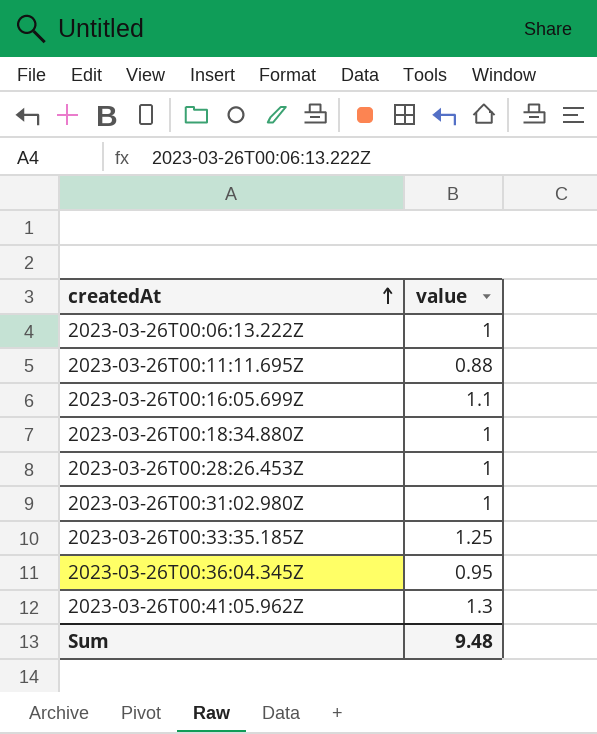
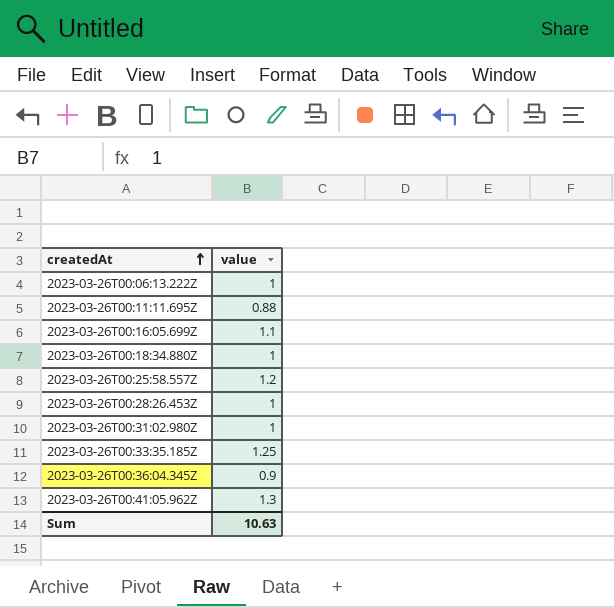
row 2023-03-26T00:25:58.557Z: none -> 1.2
2023-03-26T00:36:04.345Z | value: 0.95 -> 0.9
Sum | value: 9.48 -> 10.63

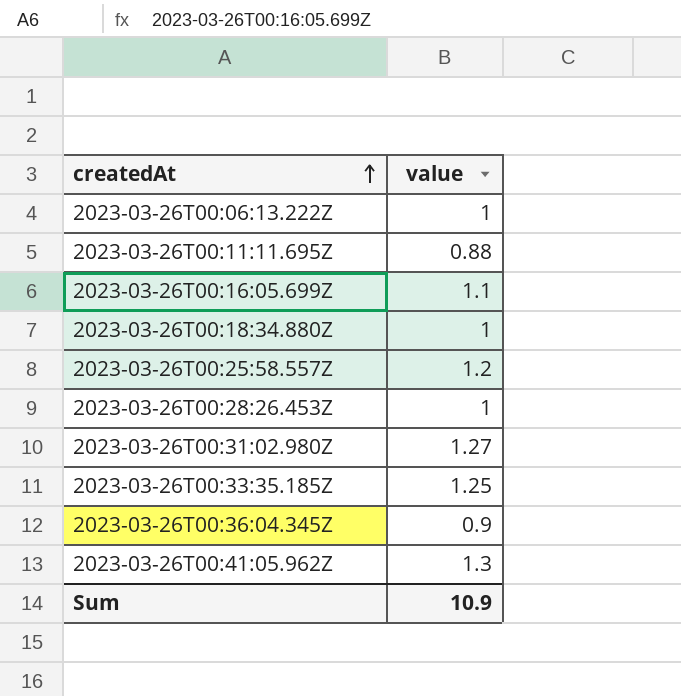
2023-03-26T00:31:02.980Z | value: 1 -> 1.27
Sum | value: 10.63 -> 10.9

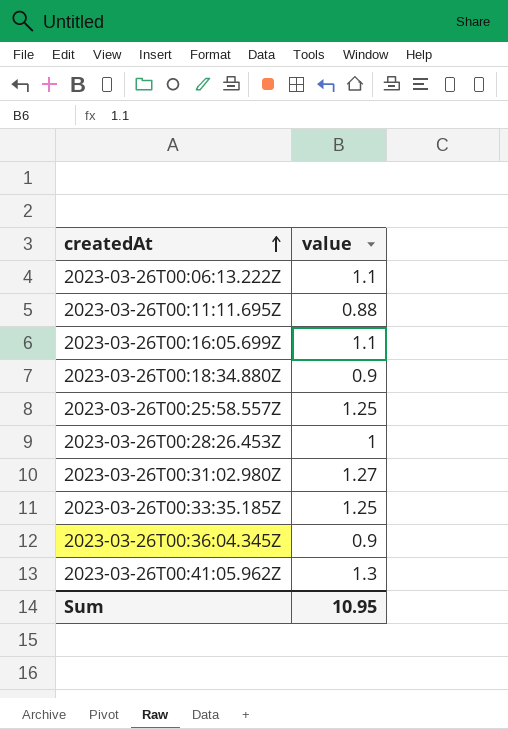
2023-03-26T00:06:13.222Z | value: 1 -> 1.1
2023-03-26T00:18:34.880Z | value: 1 -> 0.9
2023-03-26T00:25:58.557Z | value: 1.2 -> 1.25
Sum | value: 10.9 -> 10.95

